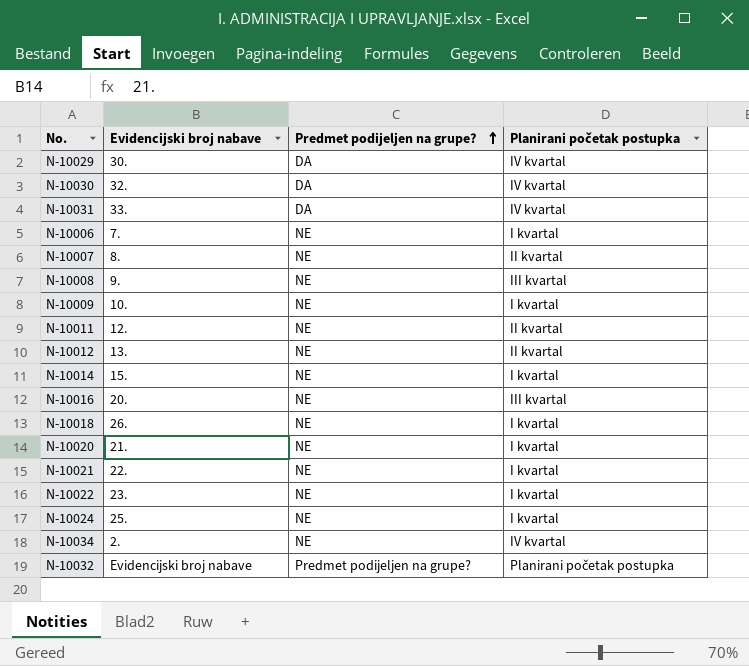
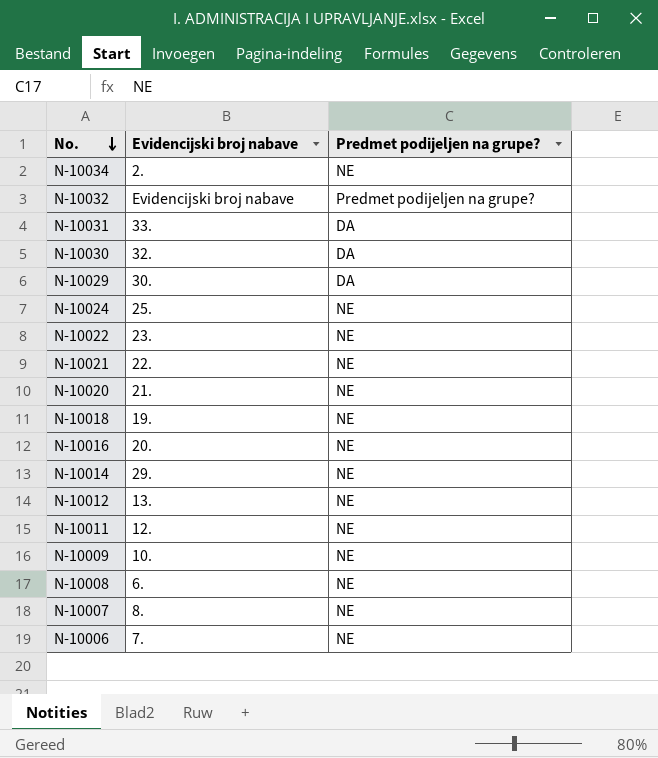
row order: Predmet podijeljen na grupe? ascending -> No. descending
column Planirani početak postupka | position: 4 -> none
N-10018 | Evidencijski broj nabave: 26. -> 19.
N-10014 | Evidencijski broj nabave: 15. -> 29.
N-10008 | Evidencijski broj nabave: 9. -> 6.

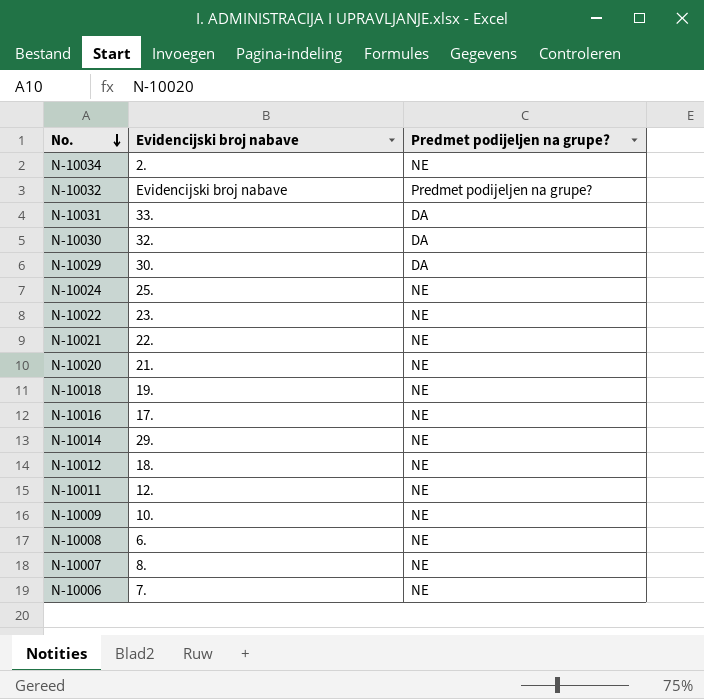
N-10016 | Evidencijski broj nabave: 20. -> 17.
N-10012 | Evidencijski broj nabave: 13. -> 18.

